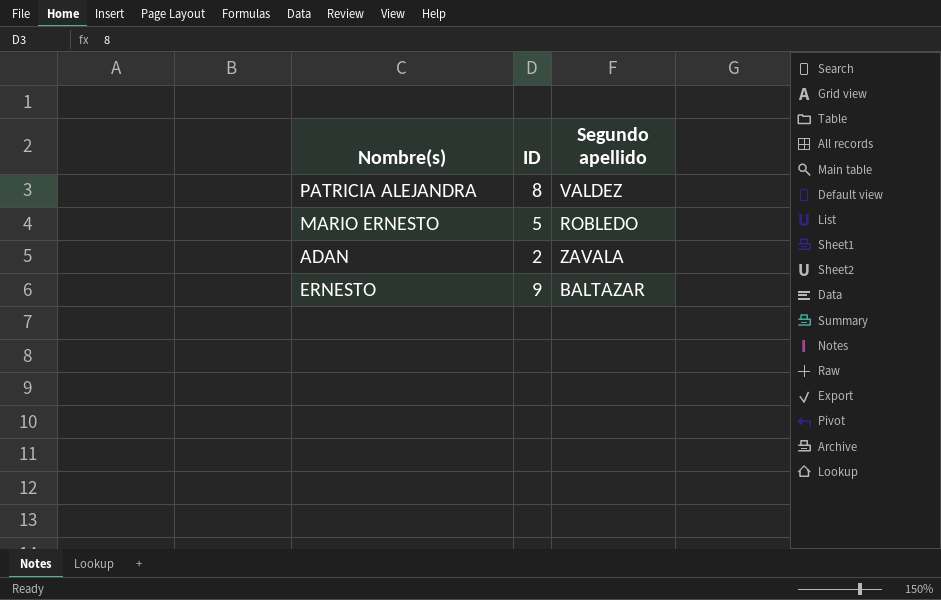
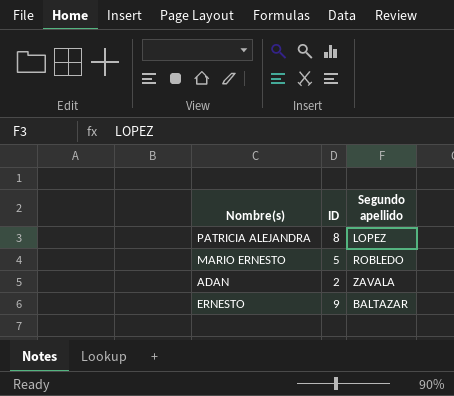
PATRICIA ALEJANDRA | Segundo apellido: VALDEZ -> LOPEZ

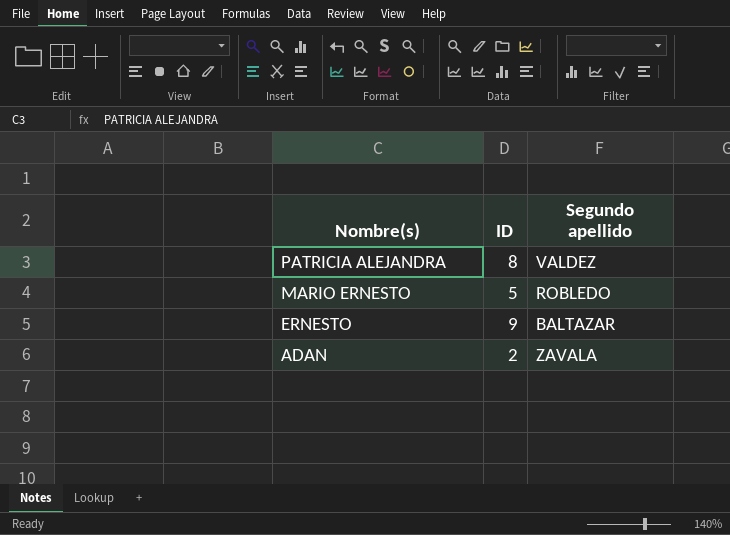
row order: none -> Nombre(s) descending
PATRICIA ALEJANDRA | Segundo apellido: LOPEZ -> VALDEZ

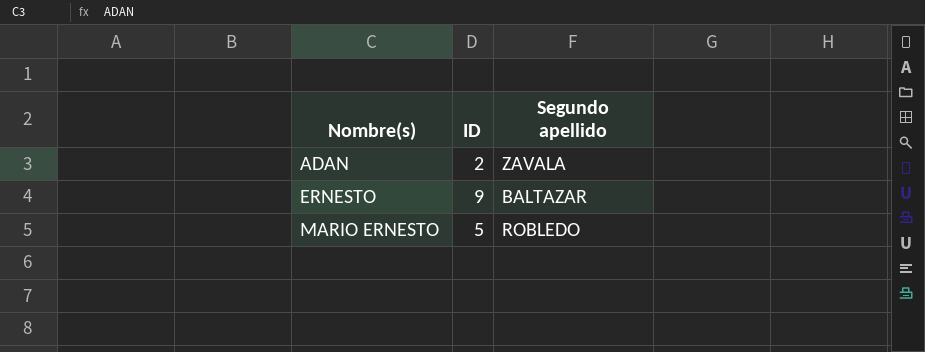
row order: Nombre(s) descending -> Nombre(s) ascending
row PATRICIA ALEJANDRA: 8 | VALDEZ -> none

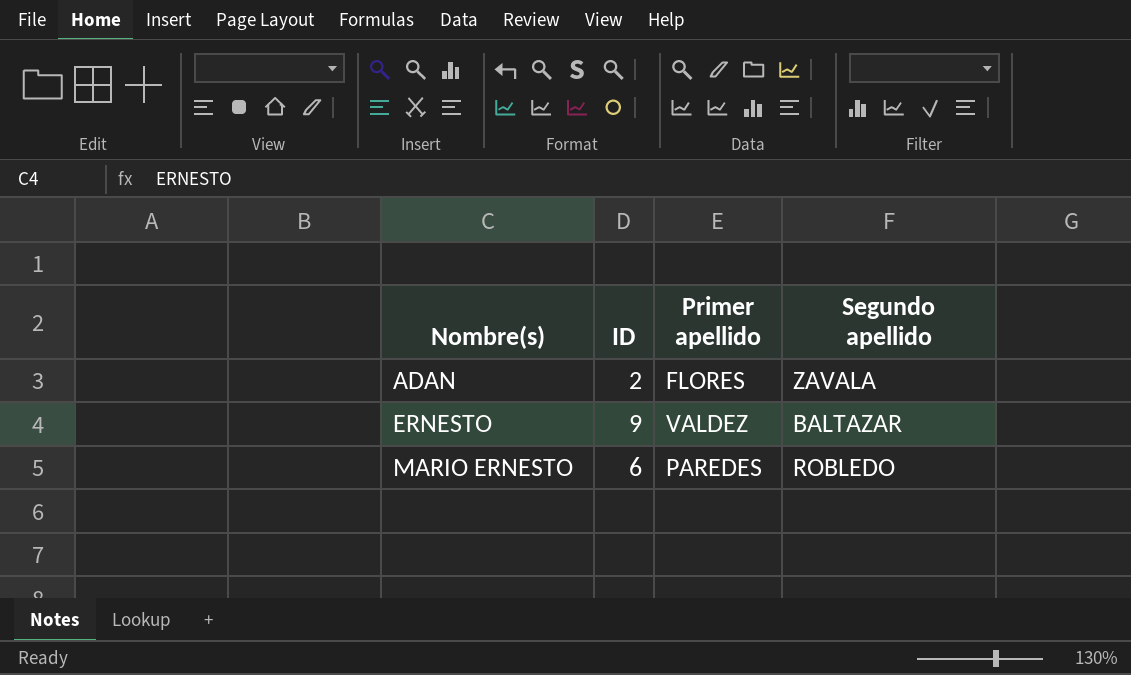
column Primer apellido | position: none -> 3
MARIO ERNESTO | ID: 5 -> 6

